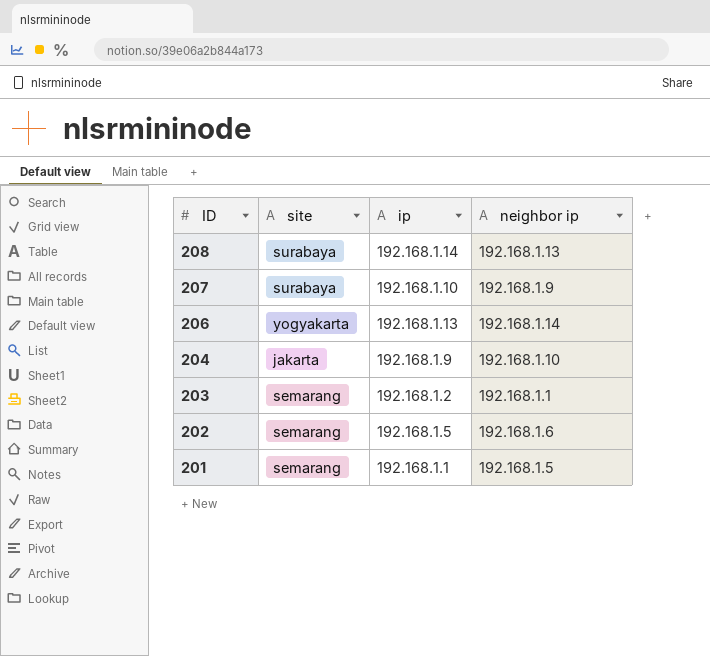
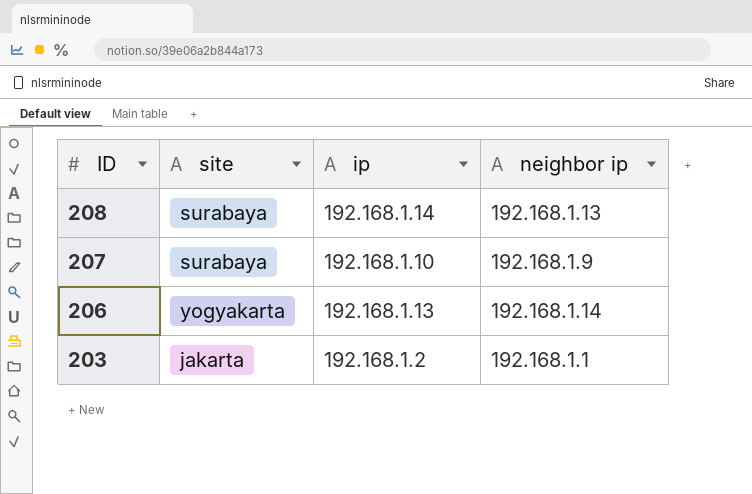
row 204: jakarta | 192.168.1.9 | 192.168.1.10 -> none
row 202: semarang | 192.168.1.5 | 192.168.1.6 -> none
row 201: semarang | 192.168.1.1 | 192.168.1.5 -> none
203 | site: semarang -> jakarta

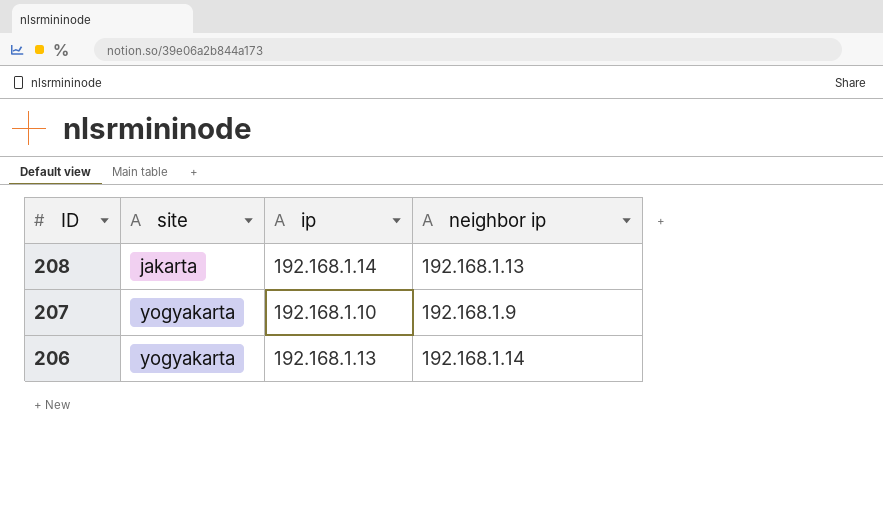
row 203: jakarta | 192.168.1.2 | 192.168.1.1 -> none
208 | site: surabaya -> jakarta
207 | site: surabaya -> yogyakarta

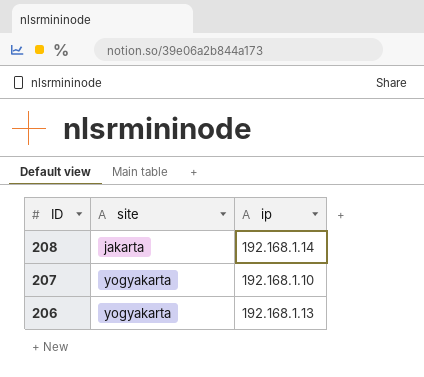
column neighbor ip | position: 4 -> none

